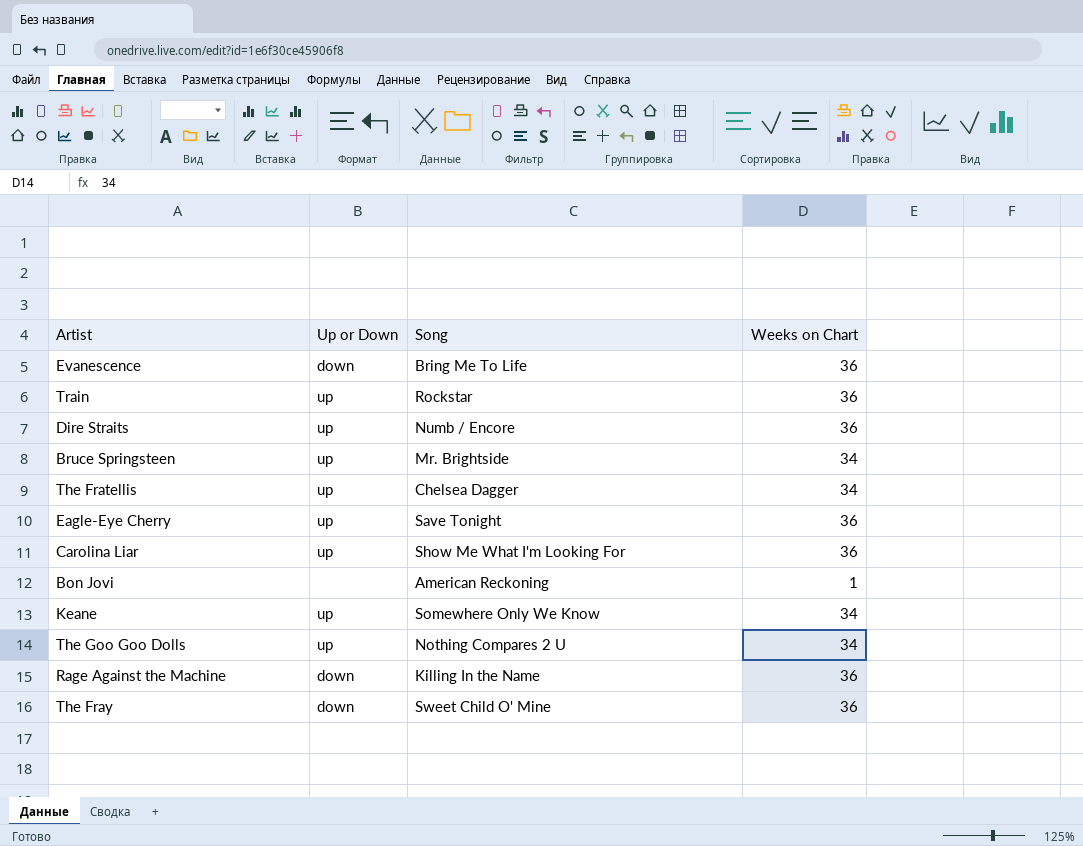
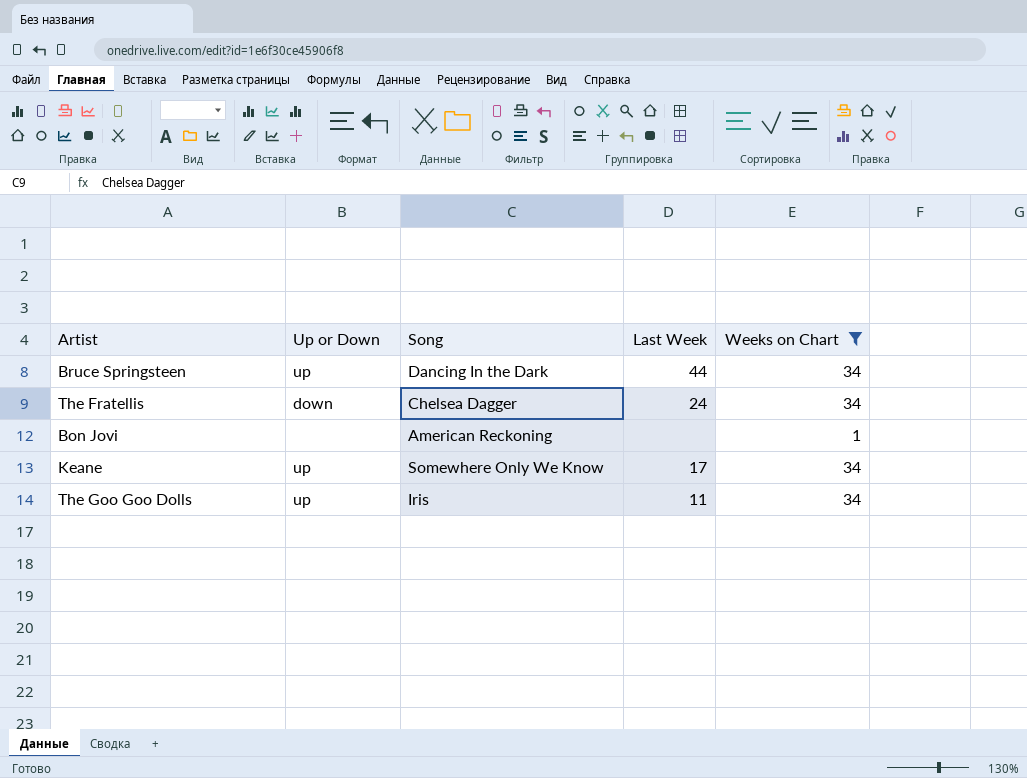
filter: none -> Weeks on Chart != 36
column Last Week | position: none -> 4
Bruce Springsteen | Song: Mr. Brightside -> Dancing In the Dark
The Fratellis | Up or Down: up -> down
The Goo Goo Dolls | Song: Nothing Compares 2 U -> Iris

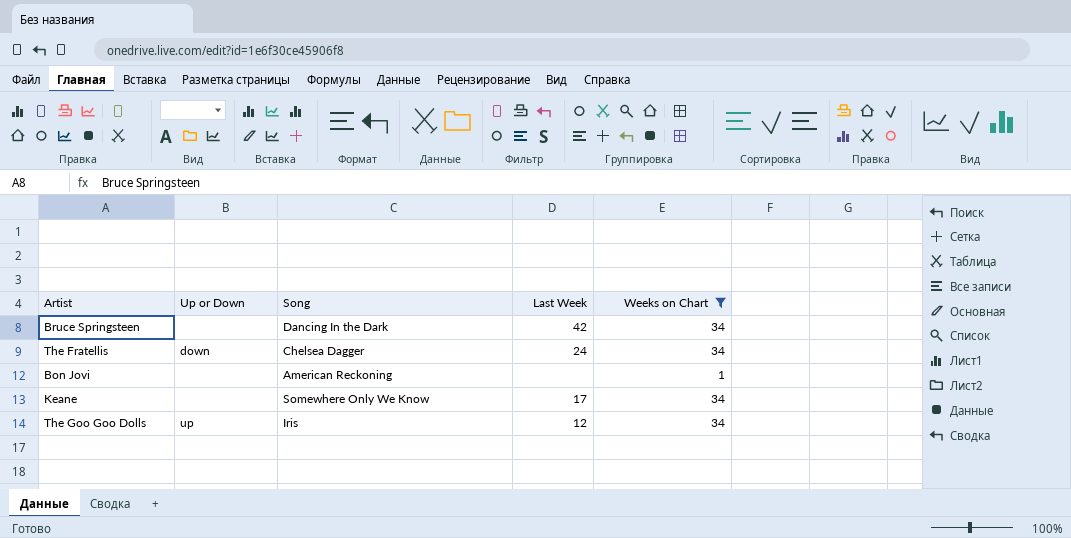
Bruce Springsteen | Up or Down: up -> none
Bruce Springsteen | Last Week: 44 -> 42
Keane | Up or Down: up -> none
The Goo Goo Dolls | Last Week: 11 -> 12

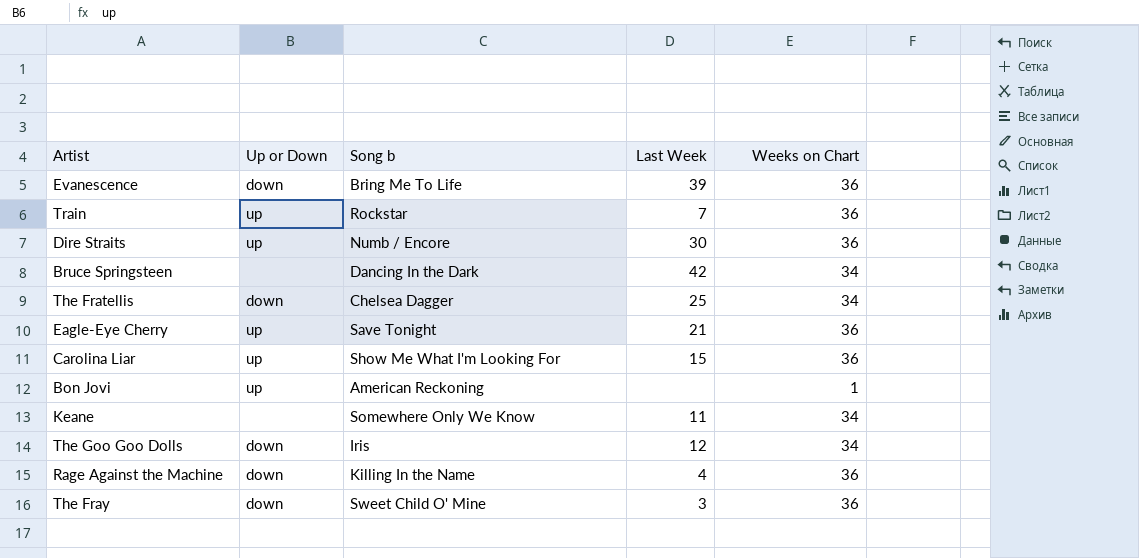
filter: Weeks on Chart != 36 -> none
column name: Song -> Song b
The Fratellis | Last Week: 24 -> 25
Bon Jovi | Up or Down: none -> up
Keane | Last Week: 17 -> 11
The Goo Goo Dolls | Up or Down: up -> down

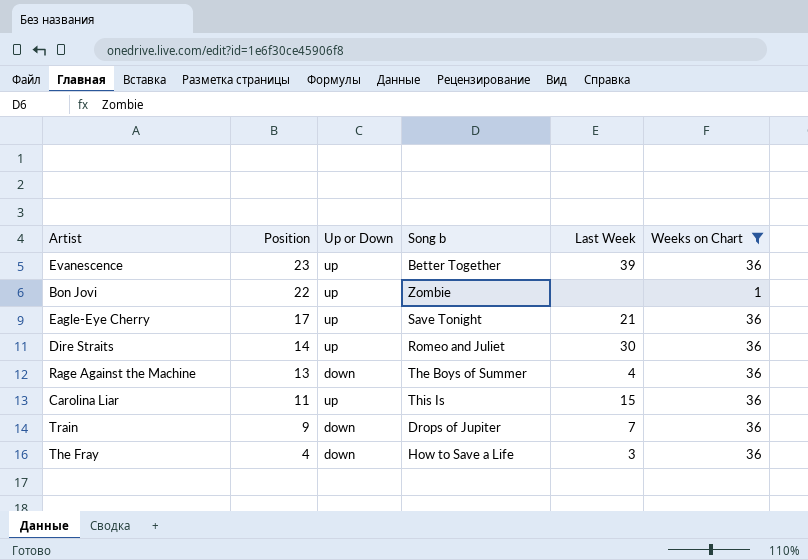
filter: none -> Weeks on Chart != 34
row order: none -> Position descending
column Position | position: none -> 2
Evanescence | Up or Down: down -> up
Evanescence | Song b: Bring Me To Life -> Better Together
Bon Jovi | Song b: American Reckoning -> Zombie
Dire Straits | Song b: Numb / Encore -> Romeo and Juliet
Rage Against the Machine | Song b: Killing In the Name -> The Boys of Summer
Carolina Liar | Song b: Show Me What I'm Looking For -> This Is
Train | Up or Down: up -> down
Train | Song b: Rockstar -> Drops of Jupiter
The Fray | Song b: Sweet Child O' Mine -> How to Save a Life

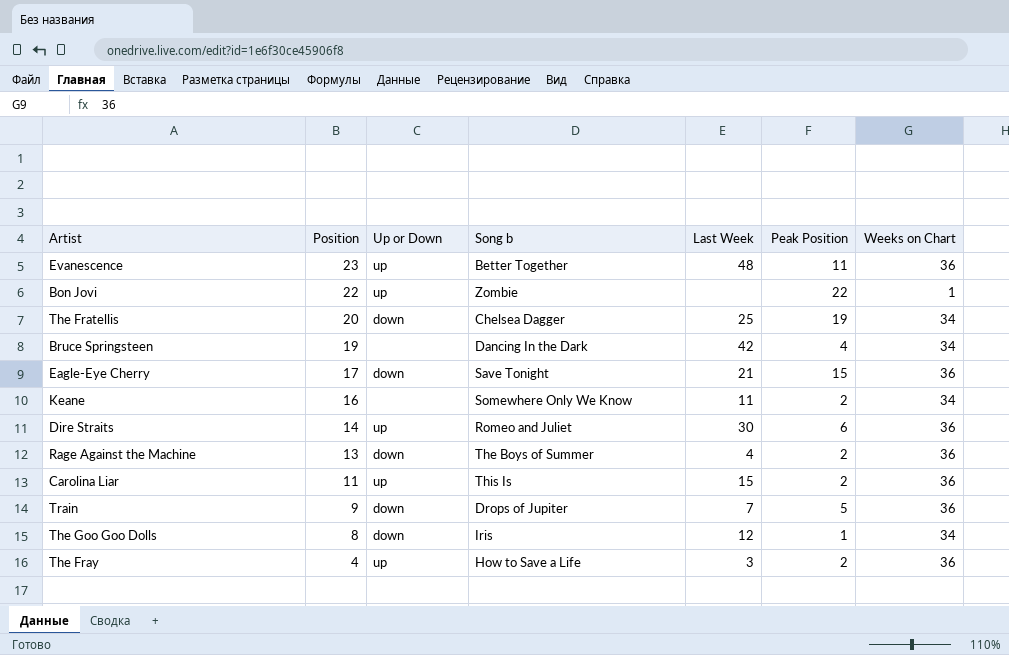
filter: Weeks on Chart != 34 -> none
column Peak Position | position: none -> 6
Evanescence | Last Week: 39 -> 48
Eagle-Eye Cherry | Up or Down: up -> down
The Fray | Up or Down: down -> up

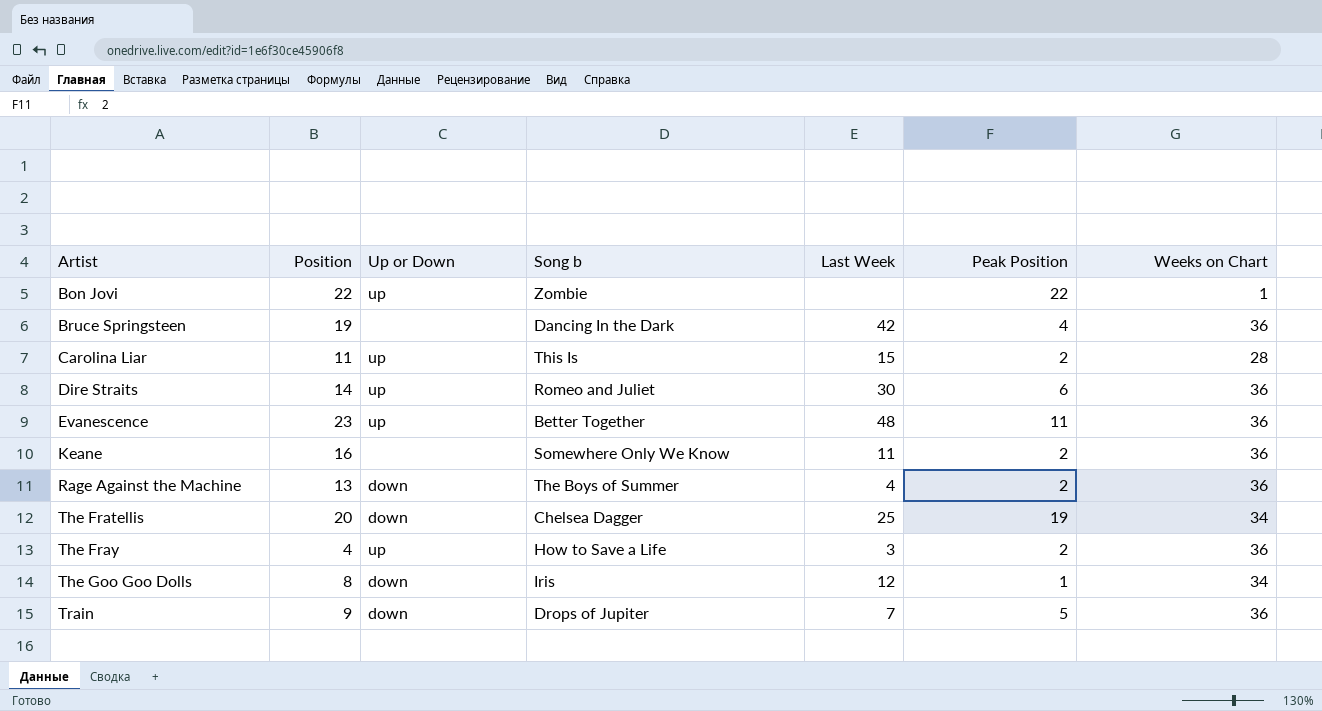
row order: Position descending -> Artist ascending
row Eagle-Eye Cherry: 17 | down | Save Tonight | 21 | 15 | 36 -> none
Bruce Springsteen | Weeks on Chart: 34 -> 36
Carolina Liar | Weeks on Chart: 36 -> 28
Keane | Weeks on Chart: 34 -> 36

